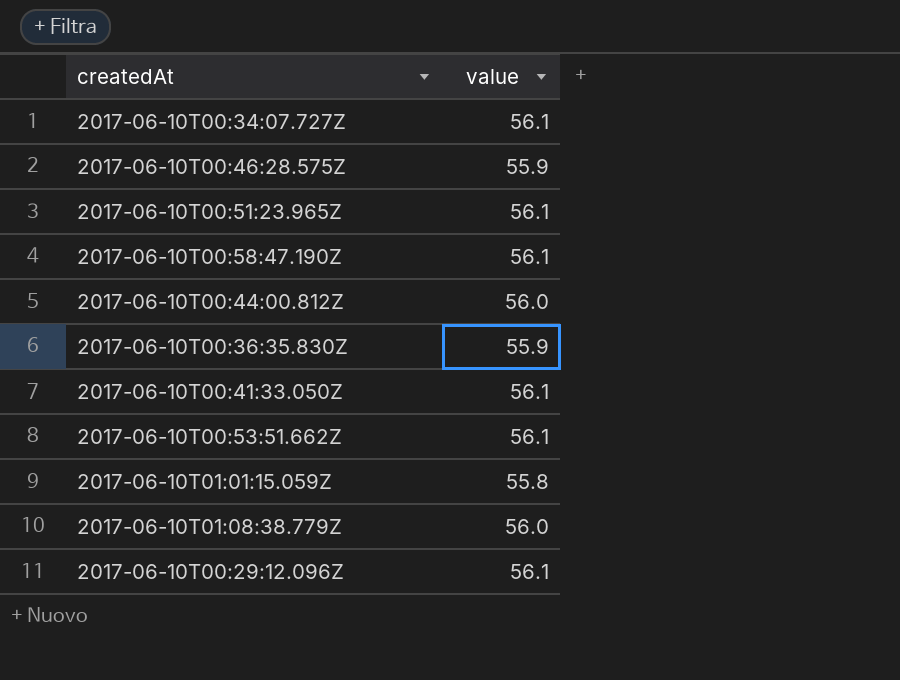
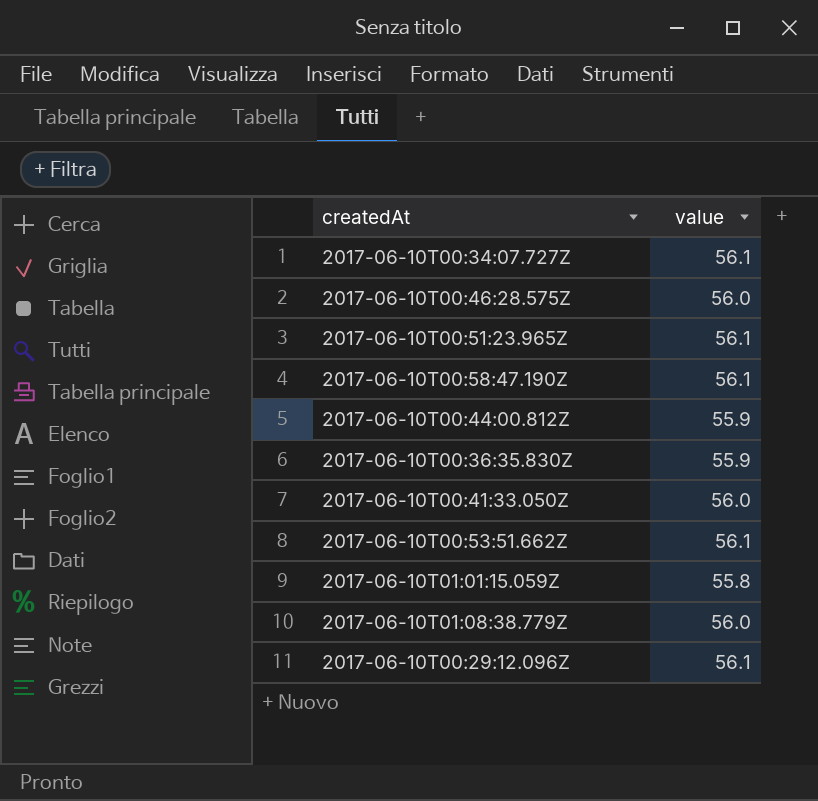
2017-06-10T00:46:28.575Z | value: 55.9 -> 56.0
2017-06-10T00:44:00.812Z | value: 56.0 -> 55.9
2017-06-10T00:41:33.050Z | value: 56.1 -> 56.0

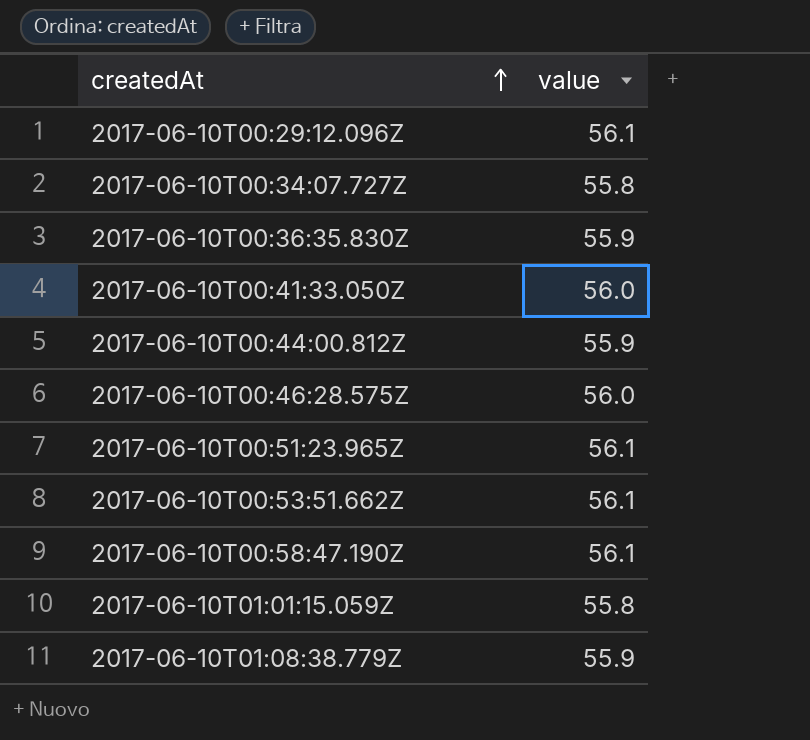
row order: none -> createdAt ascending
2017-06-10T00:34:07.727Z | value: 56.1 -> 55.8
2017-06-10T01:08:38.779Z | value: 56.0 -> 55.9

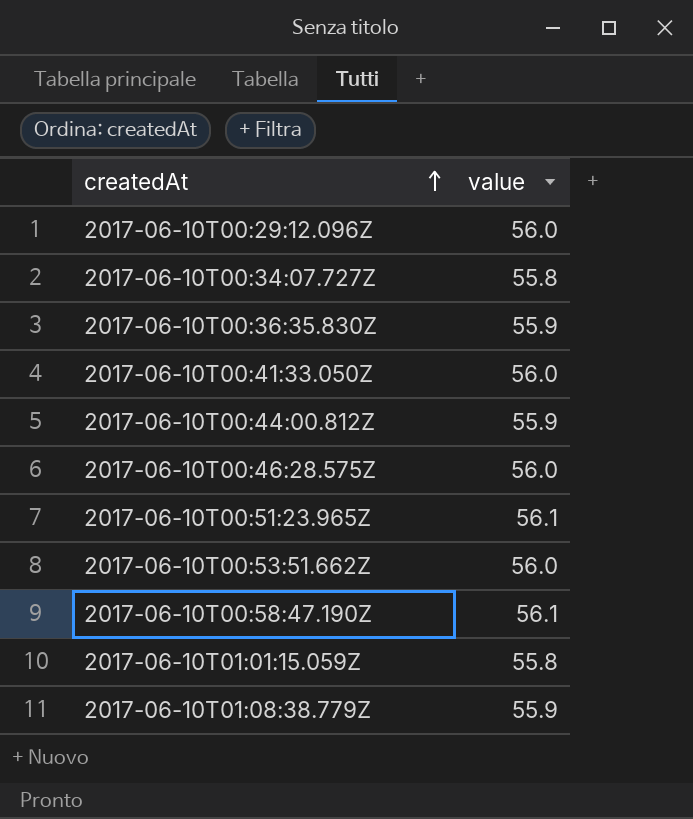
2017-06-10T00:29:12.096Z | value: 56.1 -> 56.0
2017-06-10T00:53:51.662Z | value: 56.1 -> 56.0

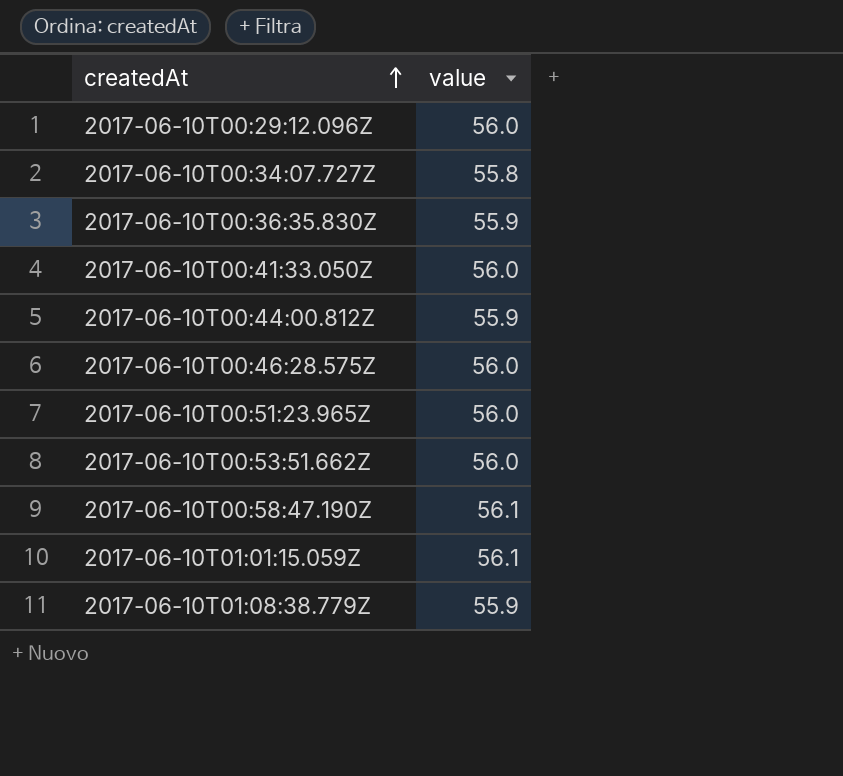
2017-06-10T00:51:23.965Z | value: 56.1 -> 56.0
2017-06-10T01:01:15.059Z | value: 55.8 -> 56.1

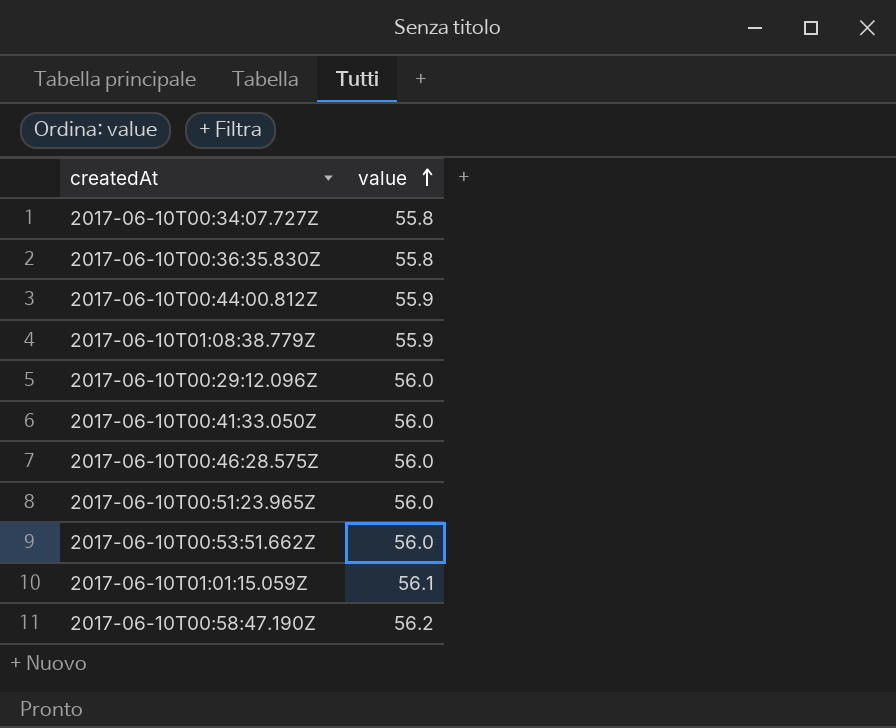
row order: createdAt ascending -> value ascending
2017-06-10T00:36:35.830Z | value: 55.9 -> 55.8
2017-06-10T00:58:47.190Z | value: 56.1 -> 56.2

